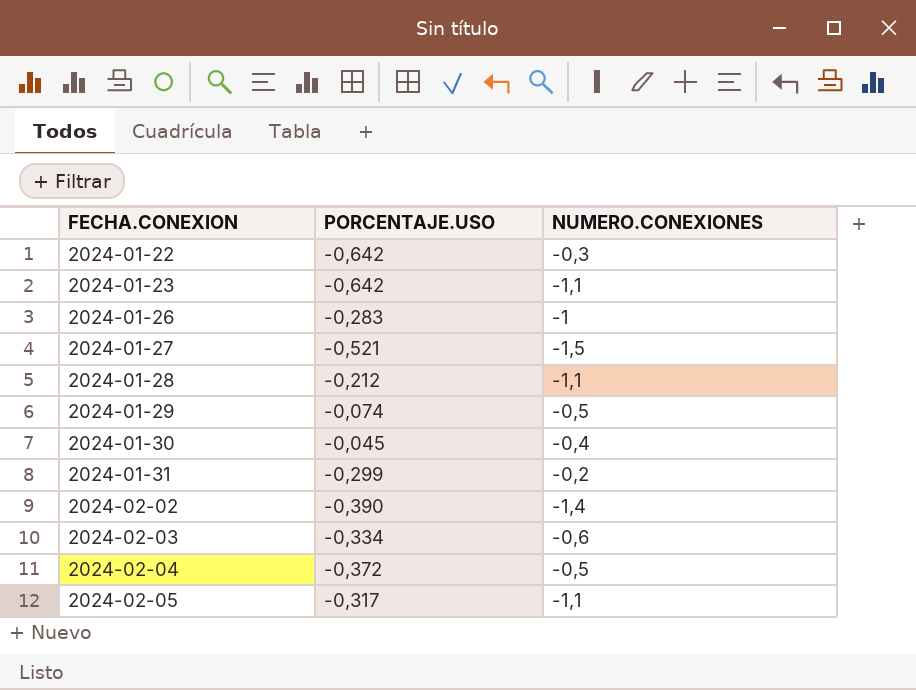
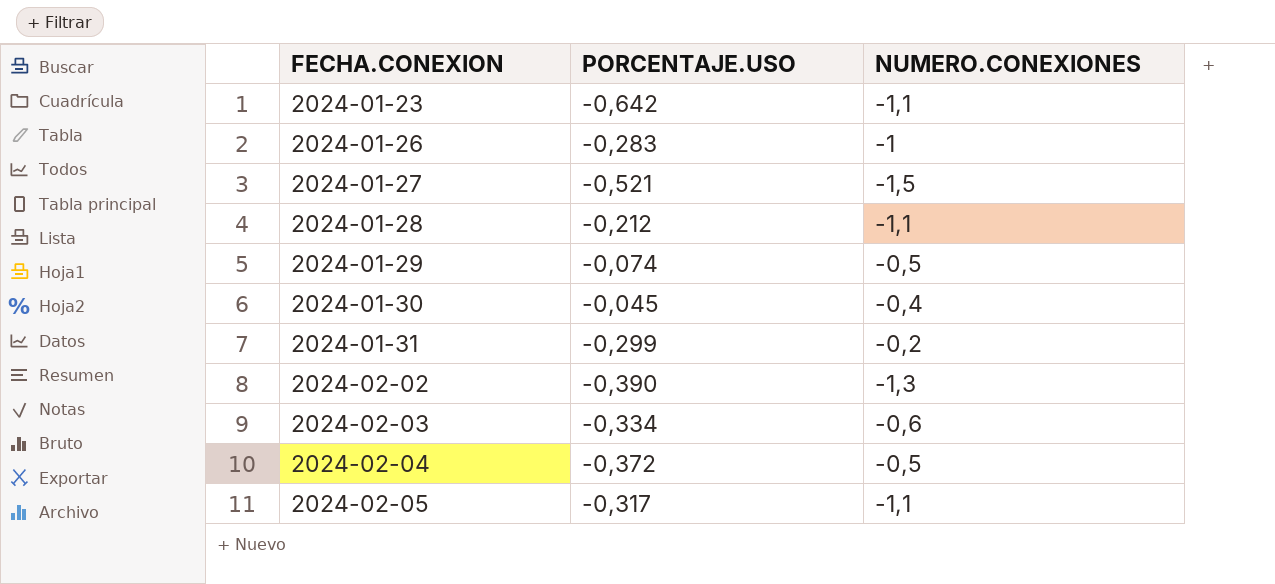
row 2024-01-22: -0,642 | -0,3 -> none
2024-02-02 | NUMERO.CONEXIONES: -1,4 -> -1,3

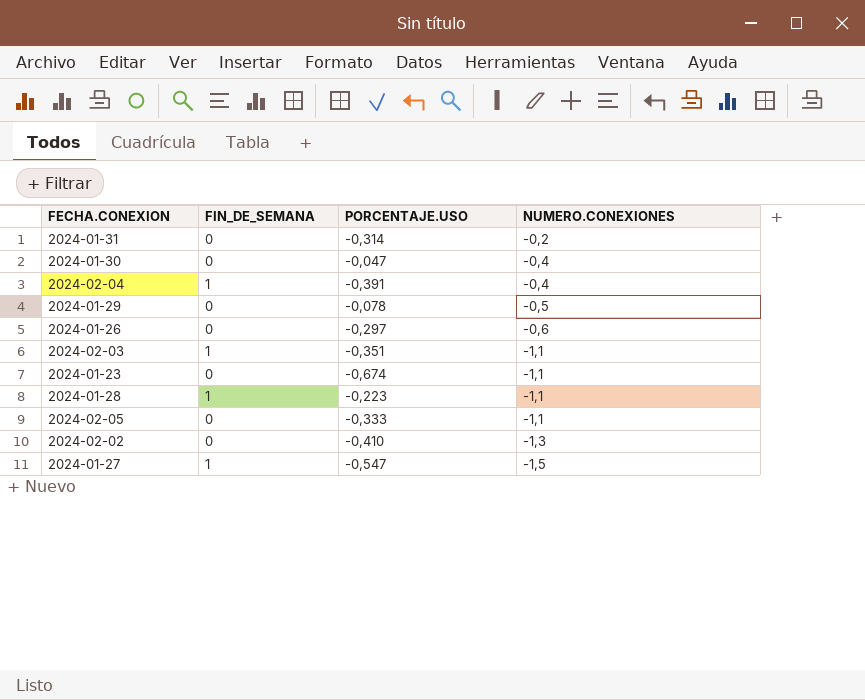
row order: FECHA.CONEXION ascending -> NUMERO.CONEXIONES descending
column FIN_DE_SEMANA | position: none -> 2
2024-01-31 | PORCENTAJE.USO: -0,299 -> -0,314
2024-01-30 | PORCENTAJE.USO: -0,045 -> -0,047
2024-02-04 | PORCENTAJE.USO: -0,372 -> -0,391
2024-02-04 | NUMERO.CONEXIONES: -0,5 -> -0,4
2024-01-29 | PORCENTAJE.USO: -0,074 -> -0,078
2024-01-26 | PORCENTAJE.USO: -0,283 -> -0,297
2024-01-26 | NUMERO.CONEXIONES: -1 -> -0,6
2024-02-03 | PORCENTAJE.USO: -0,334 -> -0,351
2024-02-03 | NUMERO.CONEXIONES: -0,6 -> -1,1
2024-01-23 | PORCENTAJE.USO: -0,642 -> -0,674
2024-01-28 | PORCENTAJE.USO: -0,212 -> -0,223
2024-02-05 | PORCENTAJE.USO: -0,317 -> -0,333
2024-02-02 | PORCENTAJE.USO: -0,390 -> -0,410
2024-01-27 | PORCENTAJE.USO: -0,521 -> -0,547

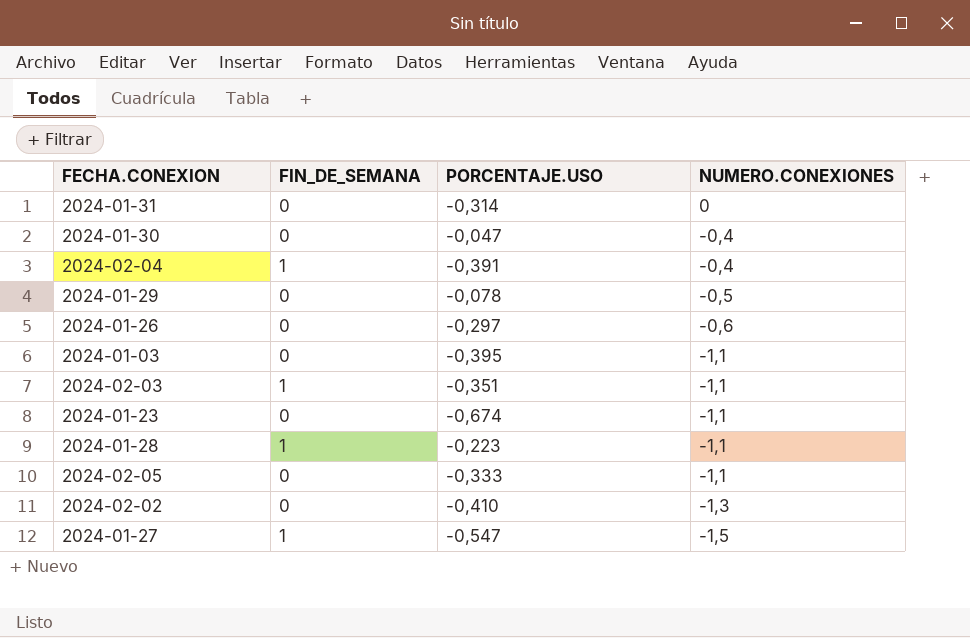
2024-01-31 | NUMERO.CONEXIONES: -0,2 -> 0
row 2024-01-03: none -> 0 | -0,395 | -1,1

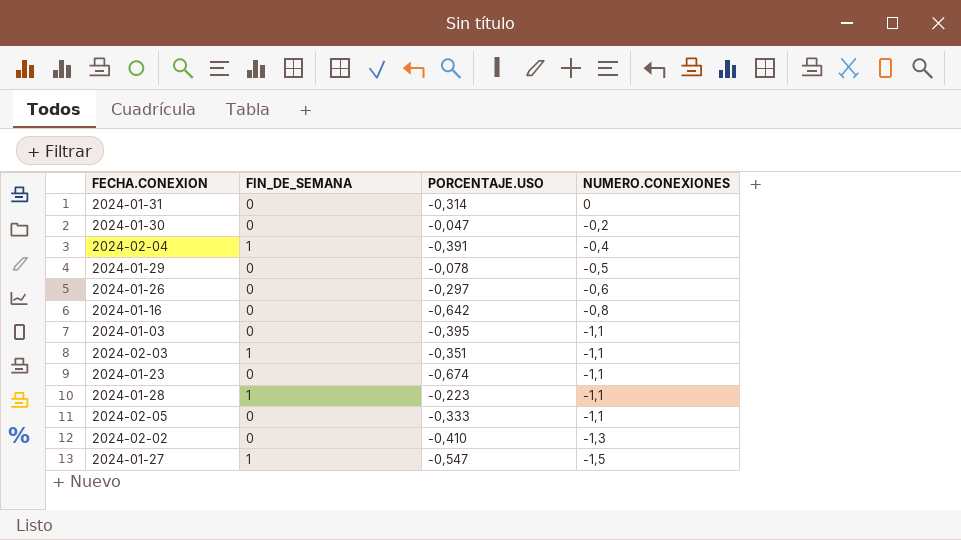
2024-01-30 | NUMERO.CONEXIONES: -0,4 -> -0,2
row 2024-01-16: none -> 0 | -0,642 | -0,8

